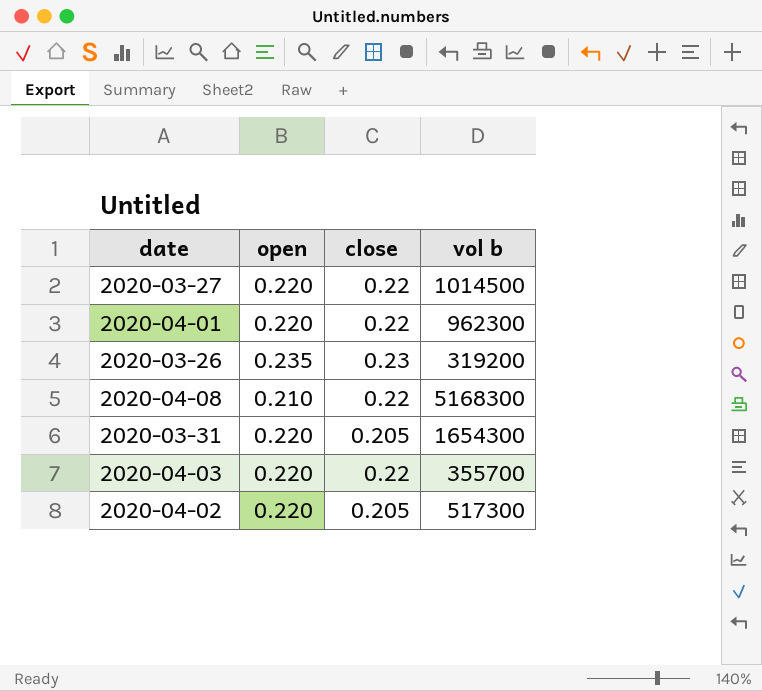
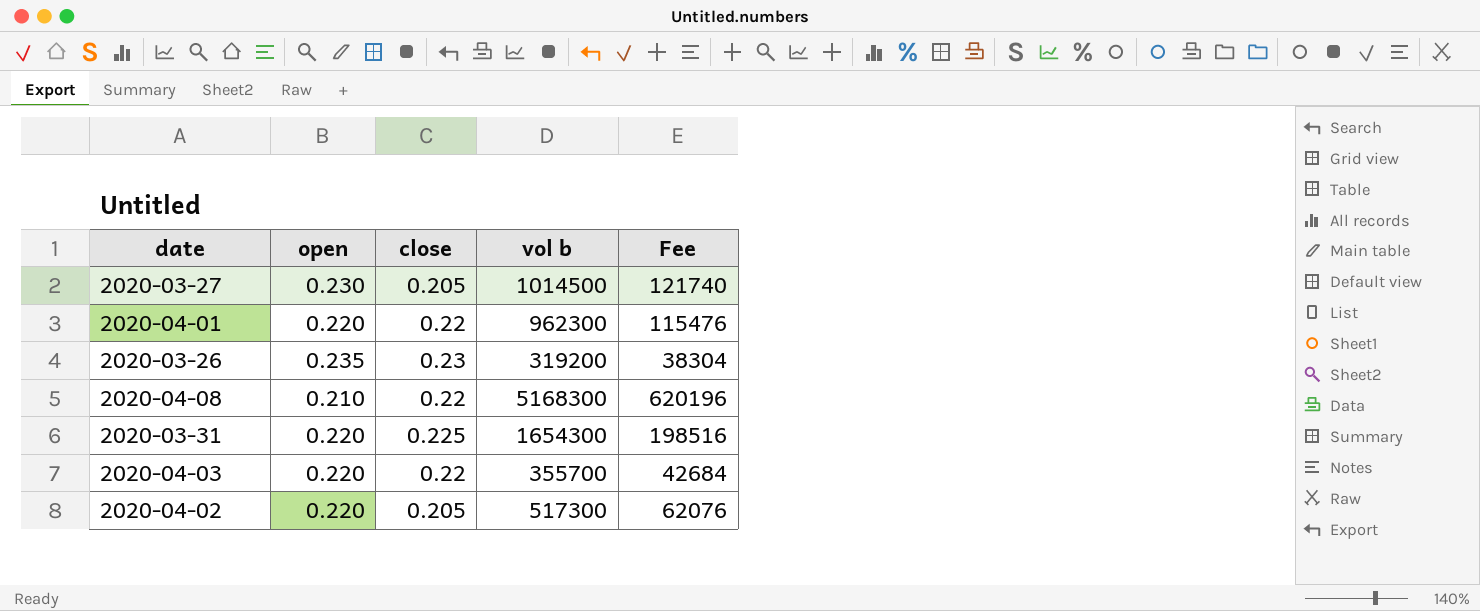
column Fee | formula: none -> [vol b] * 0.12
2020-03-27 | open: 0.220 -> 0.230
2020-03-27 | close: 0.22 -> 0.205
2020-03-31 | close: 0.205 -> 0.225

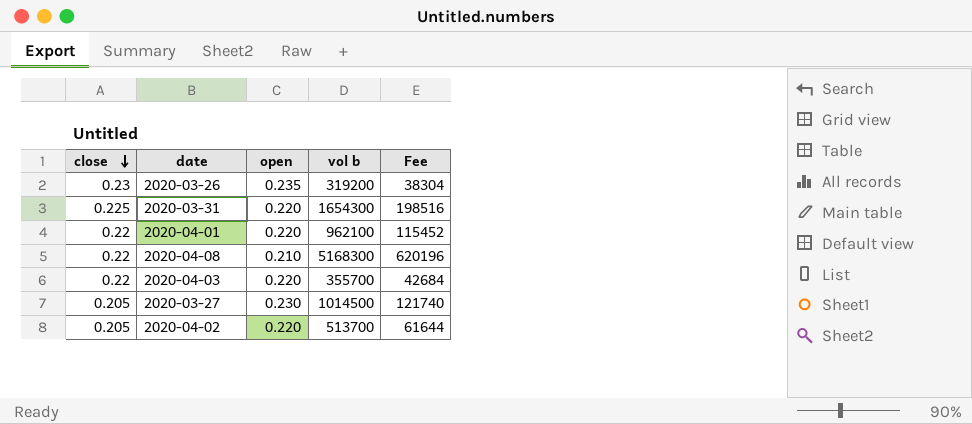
row order: none -> close descending
column close | position: 3 -> 1
2020-04-01 | vol b: 962300 -> 962100
2020-04-01 | Fee: 115476 -> 115452
2020-04-02 | vol b: 517300 -> 513700
2020-04-02 | Fee: 62076 -> 61644

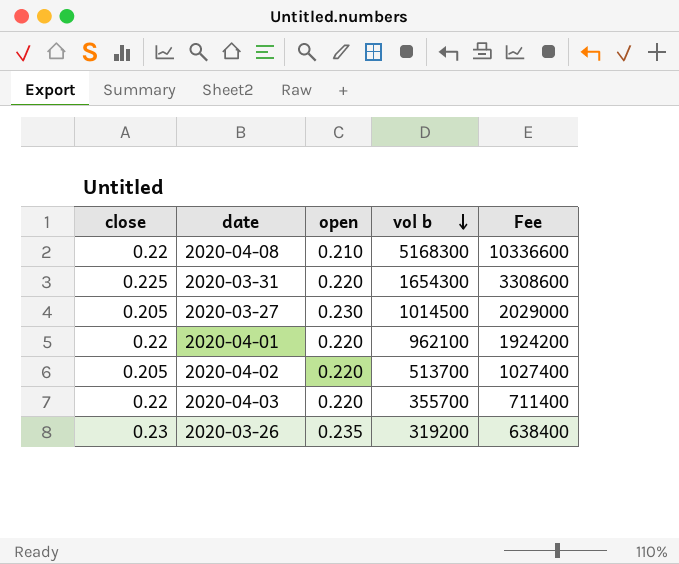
row order: close descending -> vol b descending
column Fee | formula: [vol b] * 0.12 -> [vol b] * 2

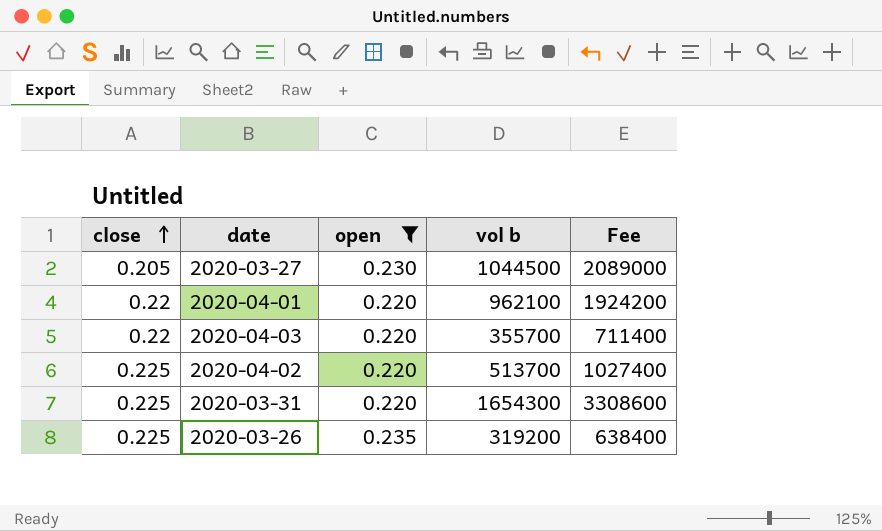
filter: none -> open != 0.210
row order: vol b descending -> close ascending
2020-03-27 | vol b: 1014500 -> 1044500
2020-03-27 | Fee: 2029000 -> 2089000
2020-04-02 | close: 0.205 -> 0.225
2020-03-26 | close: 0.23 -> 0.225

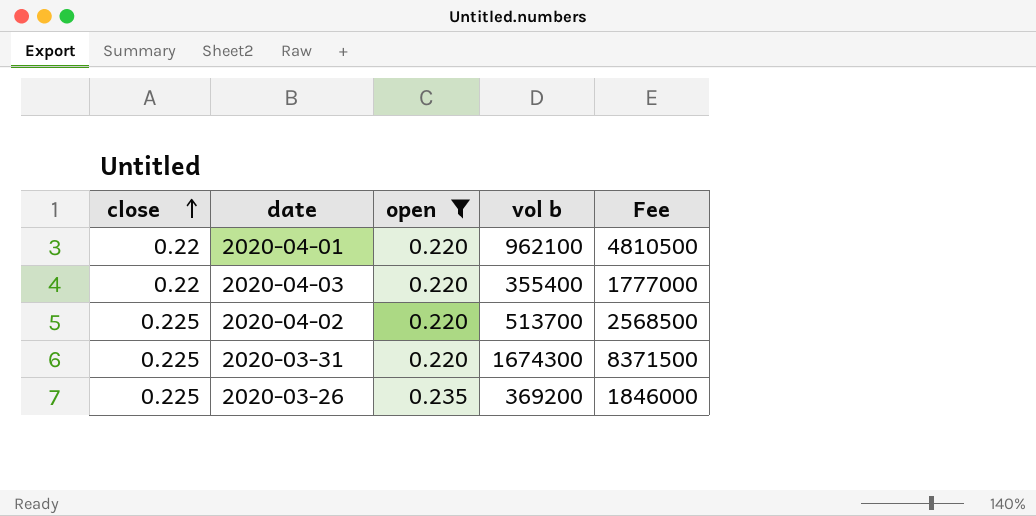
column Fee | formula: [vol b] * 2 -> [vol b] * 5
row 2020-03-27: 0.205 | 0.230 | 1044500 | 2089000 -> none
2020-04-03 | vol b: 355700 -> 355400
2020-03-31 | vol b: 1654300 -> 1674300
2020-03-26 | vol b: 319200 -> 369200

